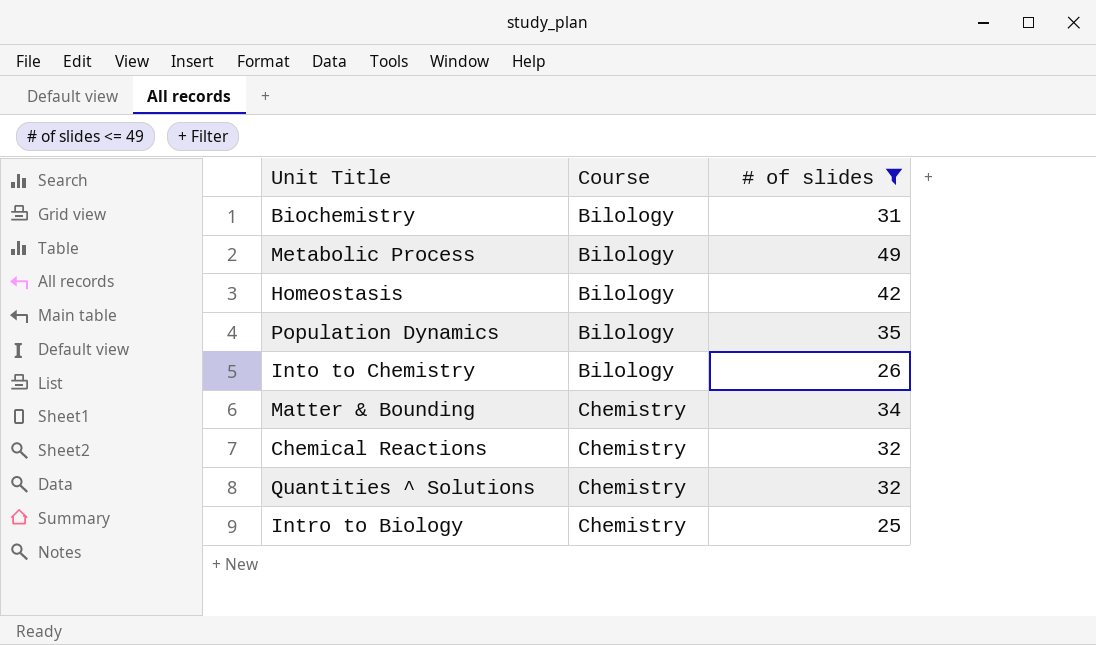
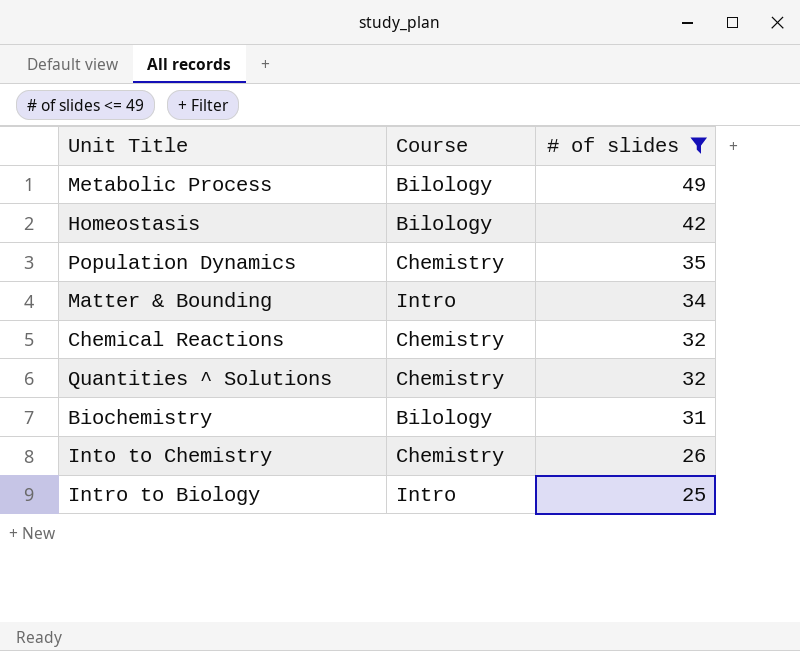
row order: Course ascending -> # of slides descending
Population Dynamics | Course: Bilology -> Chemistry
Matter & Bounding | Course: Chemistry -> Intro
Into to Chemistry | Course: Bilology -> Chemistry
Intro to Biology | Course: Chemistry -> Intro

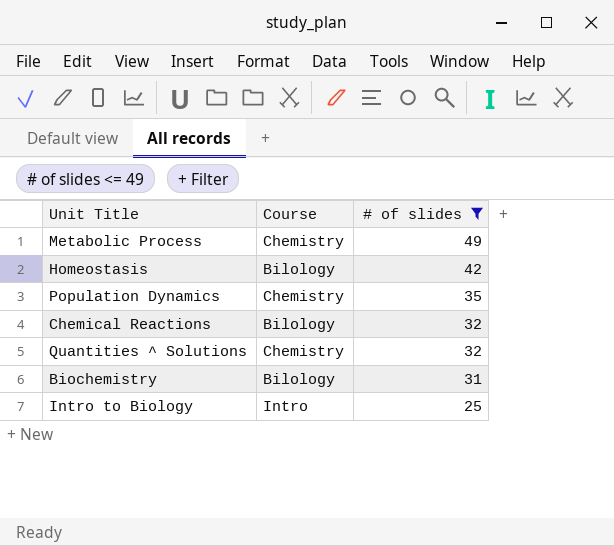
row Matter & Bounding: Intro | 34 -> none
row Into to Chemistry: Chemistry | 26 -> none
Metabolic Process | Course: Bilology -> Chemistry
Chemical Reactions | Course: Chemistry -> Bilology

